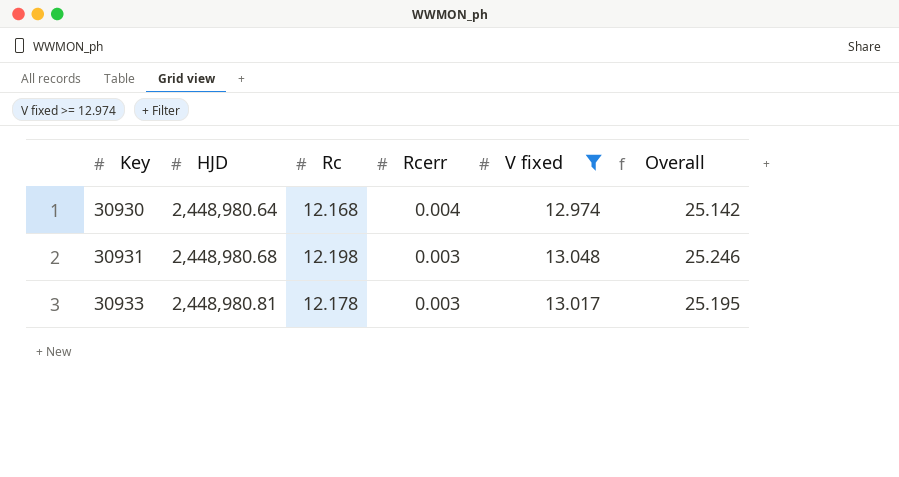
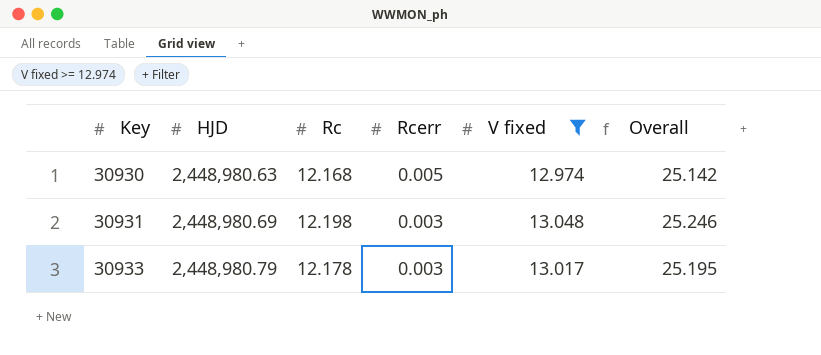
30930 | HJD: 2,448,980.64 -> 2,448,980.63
30930 | Rcerr: 0.004 -> 0.005
30931 | HJD: 2,448,980.68 -> 2,448,980.69
30933 | HJD: 2,448,980.81 -> 2,448,980.79

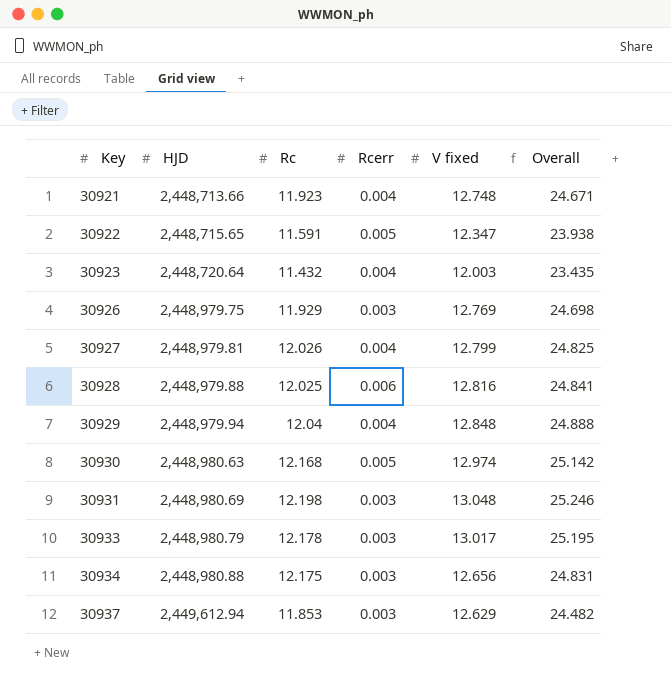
filter: V fixed >= 12.974 -> none

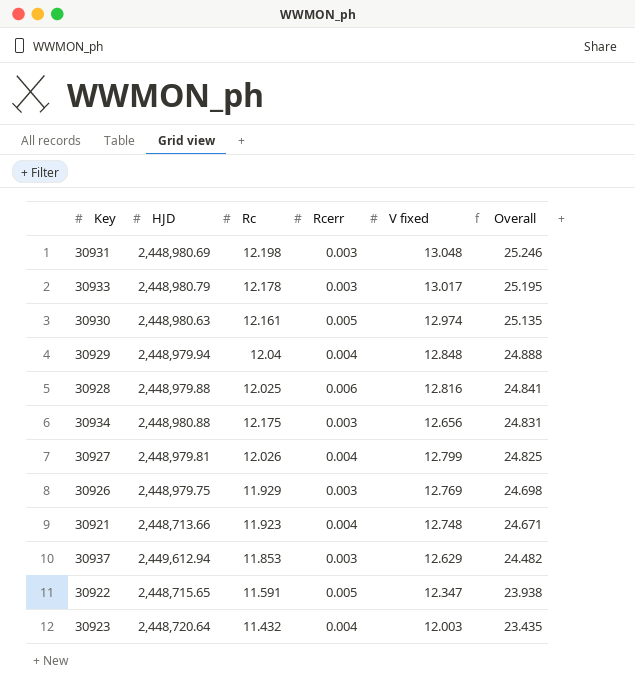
row order: Key ascending -> Overall descending
30930 | Rc: 12.168 -> 12.161
30930 | Overall: 25.142 -> 25.135

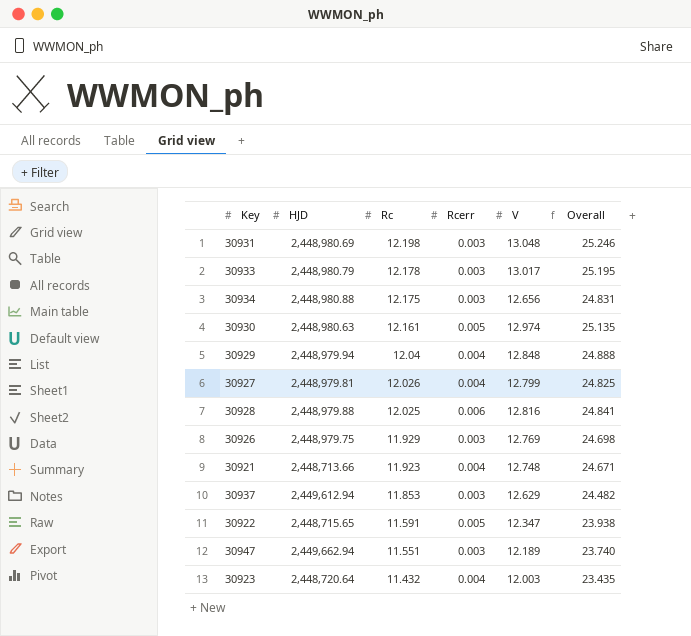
row order: Overall descending -> Rc descending
column name: V fixed -> V
row 30947: none -> 2,449,662.94 | 11.551 | 0.003 | 12.189 | 23.740

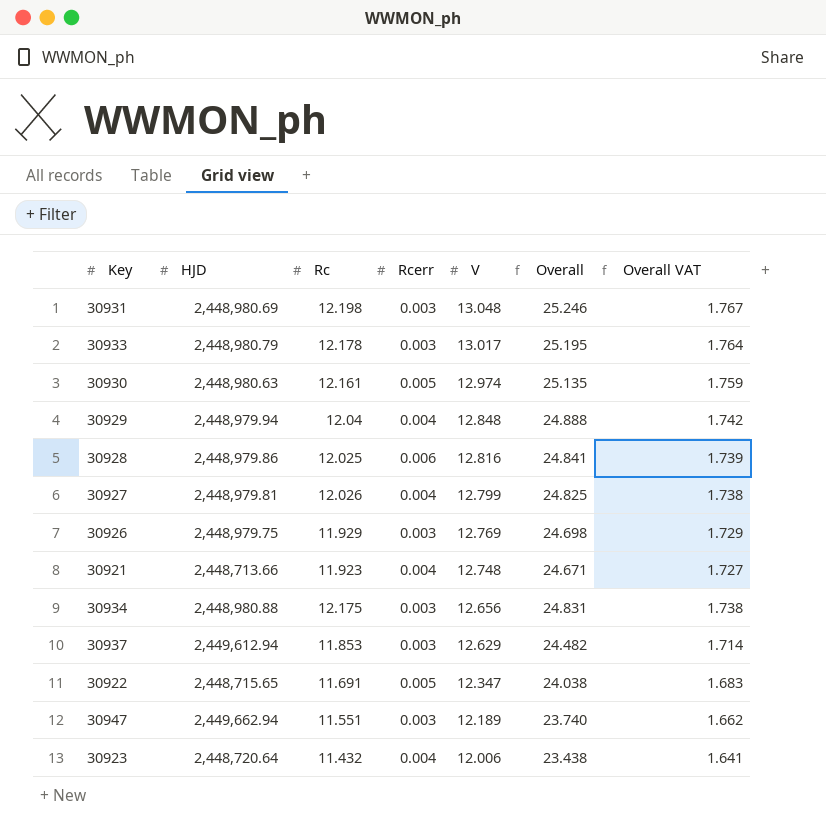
row order: Rc descending -> V descending
column Overall VAT | formula: none -> [Overall] * 0.07
30928 | HJD: 2,448,979.88 -> 2,448,979.86
30922 | Rc: 11.591 -> 11.691
30922 | Overall: 23.938 -> 24.038
30923 | V: 12.003 -> 12.006
30923 | Overall: 23.435 -> 23.438

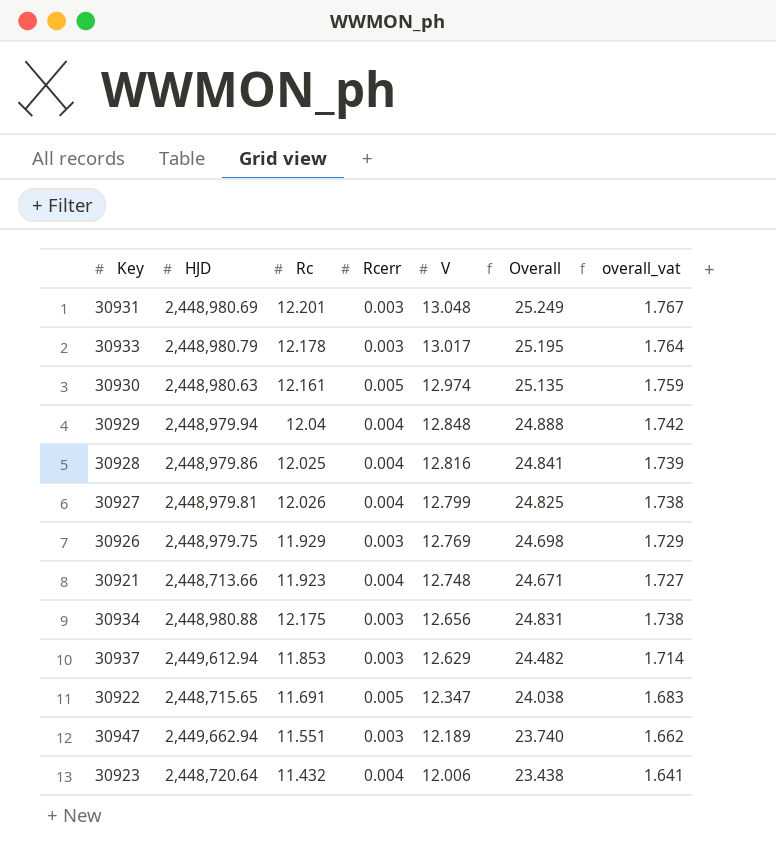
column name: Overall VAT -> overall_vat
30931 | Rc: 12.198 -> 12.201
30931 | Overall: 25.246 -> 25.249
30928 | Rcerr: 0.006 -> 0.004

